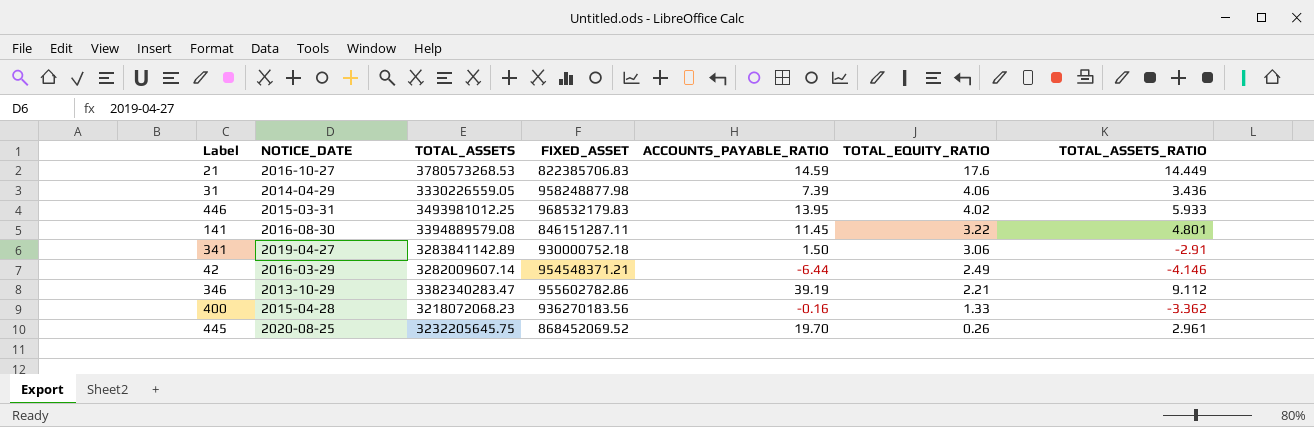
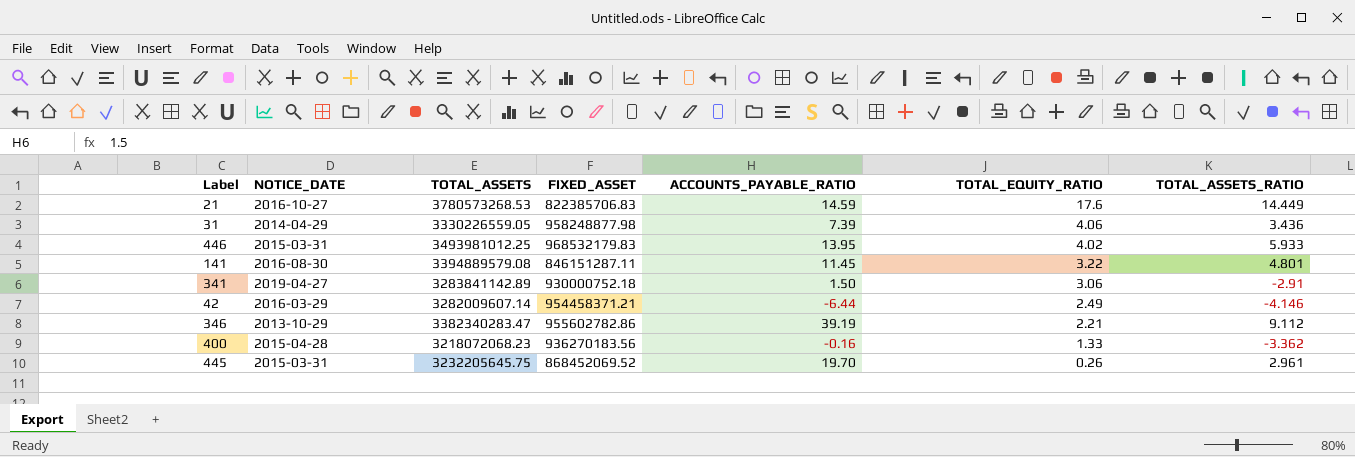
42 | FIXED_ASSET: 954548371.21 -> 954458371.21
445 | NOTICE_DATE: 2020-08-25 -> 2015-03-31

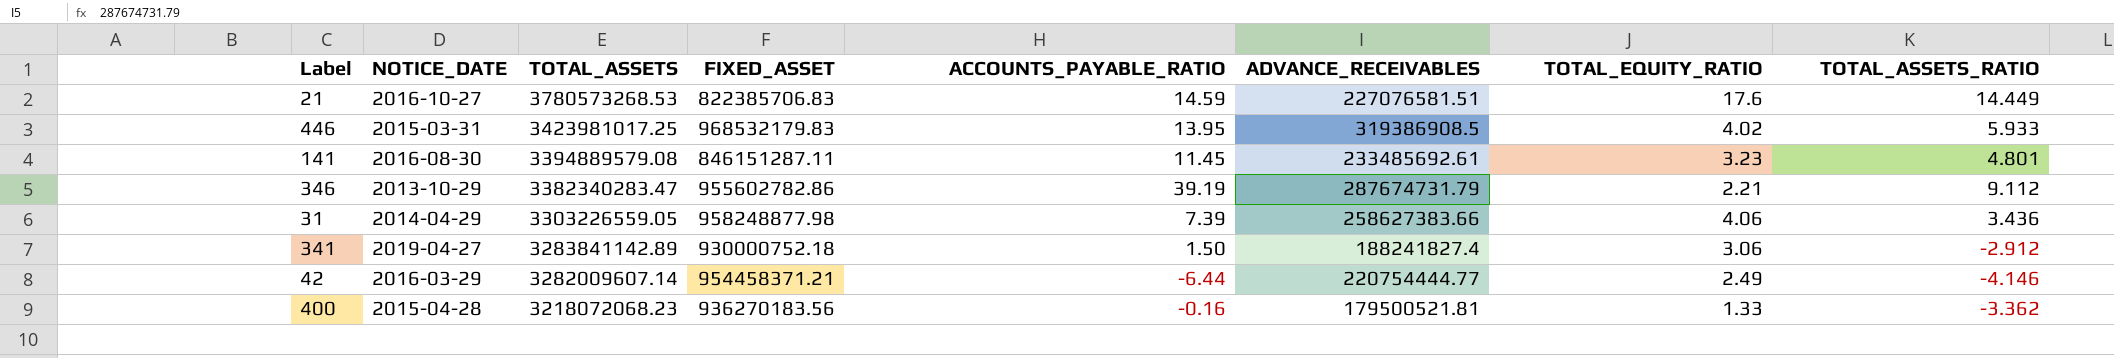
row order: TOTAL_EQUITY_RATIO descending -> TOTAL_ASSETS descending
column ADVANCE_RECEIVABLES | position: none -> 6
row 445: 2015-03-31 | 3232205645.75 | 868452069.52 | 19.70 | 0.26 | 2.961 -> none
446 | TOTAL_ASSETS: 3493981012.25 -> 3423981017.25
141 | TOTAL_EQUITY_RATIO: 3.22 -> 3.23
31 | TOTAL_ASSETS: 3330226559.05 -> 3303226559.05
341 | TOTAL_ASSETS_RATIO: -2.91 -> -2.912

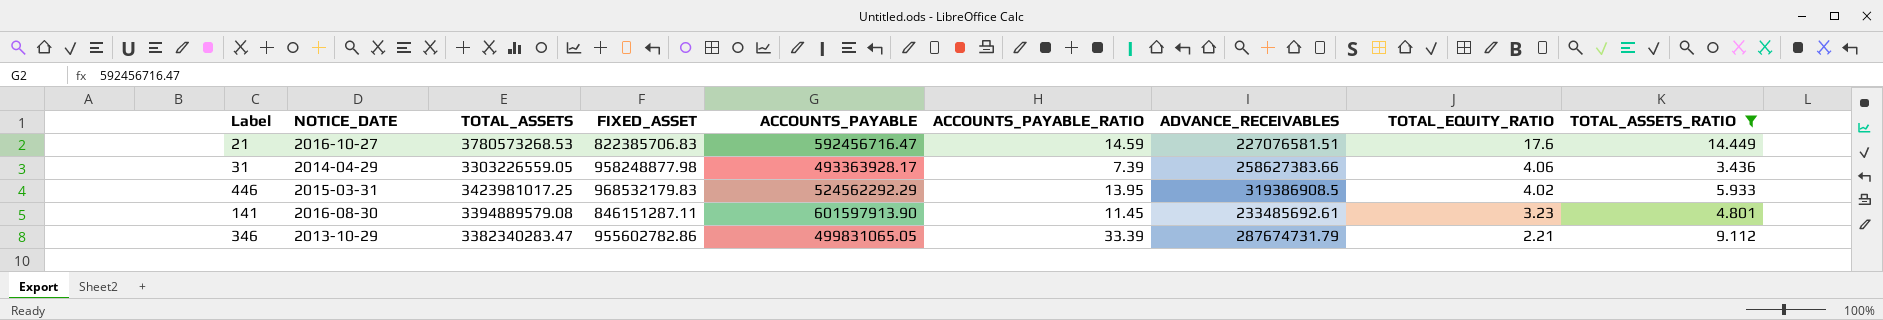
filter: none -> TOTAL_ASSETS_RATIO >= 3.436
row order: TOTAL_ASSETS descending -> TOTAL_EQUITY_RATIO descending
column ACCOUNTS_PAYABLE | position: none -> 5
346 | ACCOUNTS_PAYABLE_RATIO: 39.19 -> 33.39

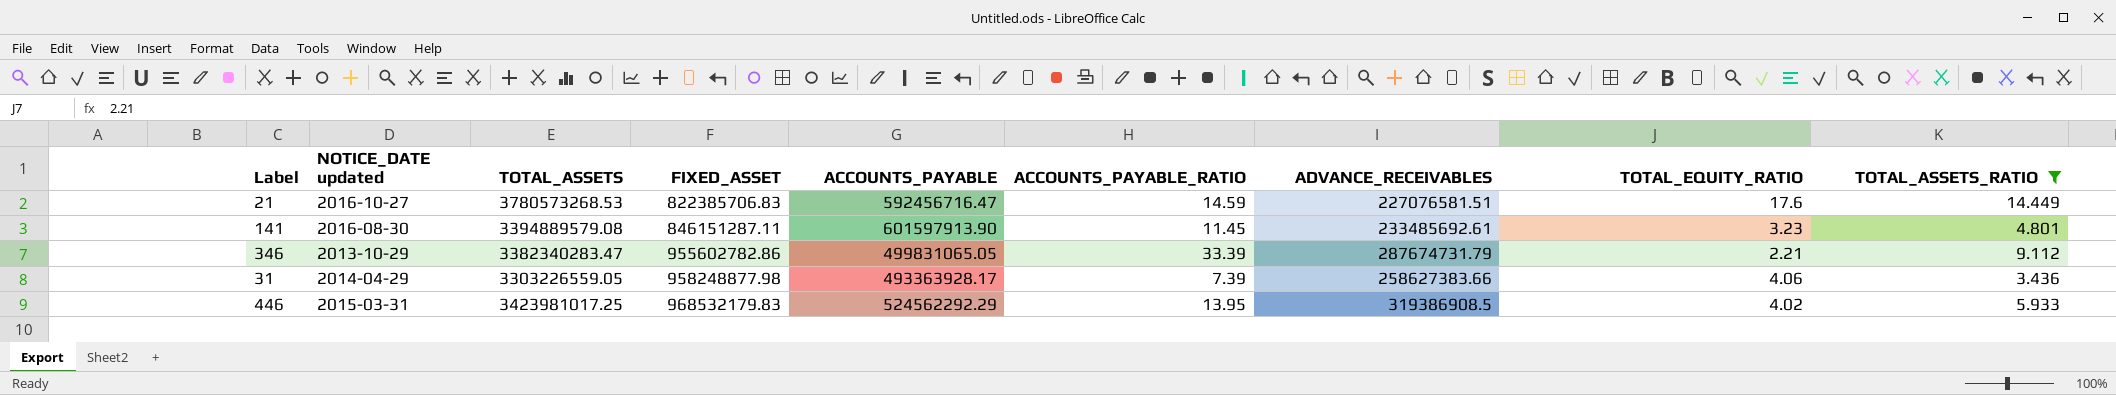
row order: TOTAL_EQUITY_RATIO descending -> FIXED_ASSET ascending
column name: NOTICE_DATE -> NOTICE_DATE updated

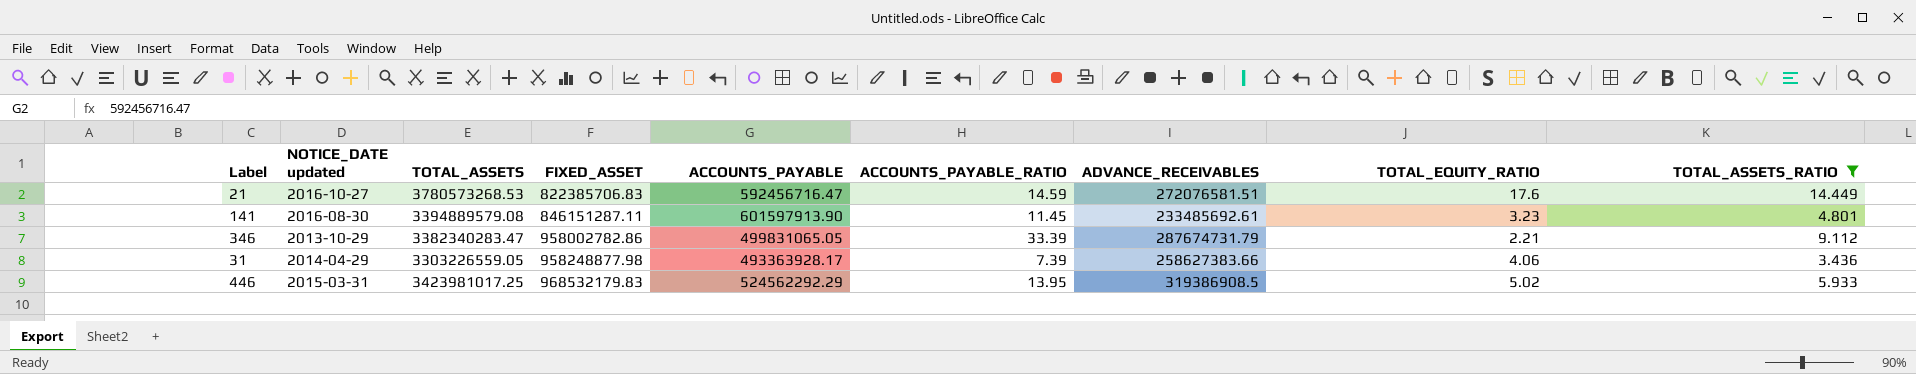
21 | ADVANCE_RECEIVABLES: 227076581.51 -> 272076581.51
346 | FIXED_ASSET: 955602782.86 -> 958002782.86
446 | TOTAL_EQUITY_RATIO: 4.02 -> 5.02

